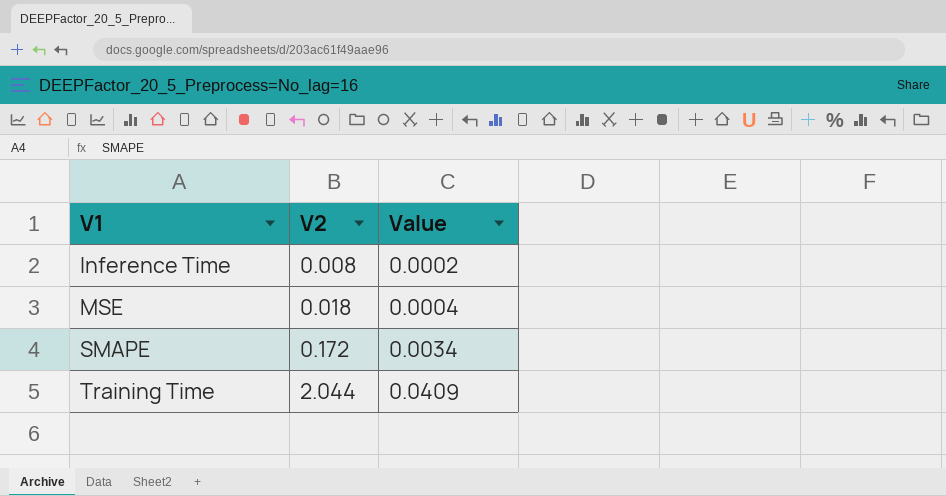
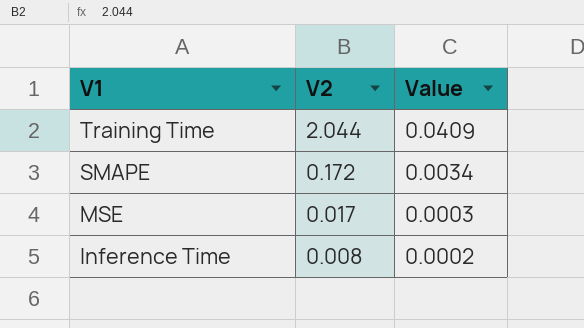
row order: V1 ascending -> V1 descending
MSE | V2: 0.018 -> 0.017
MSE | Value: 0.0004 -> 0.0003

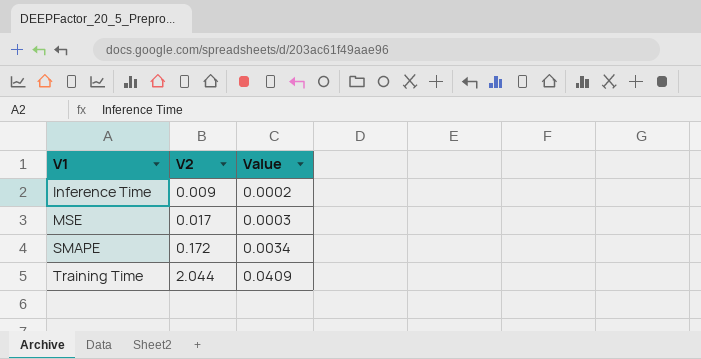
row order: V1 descending -> V1 ascending
Inference Time | V2: 0.008 -> 0.009

